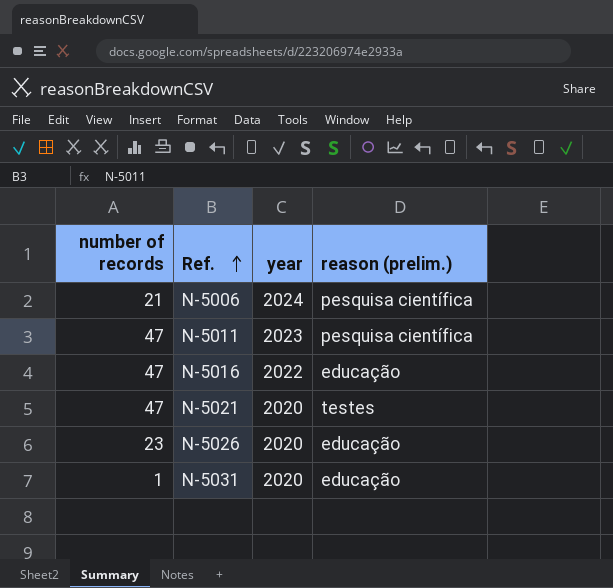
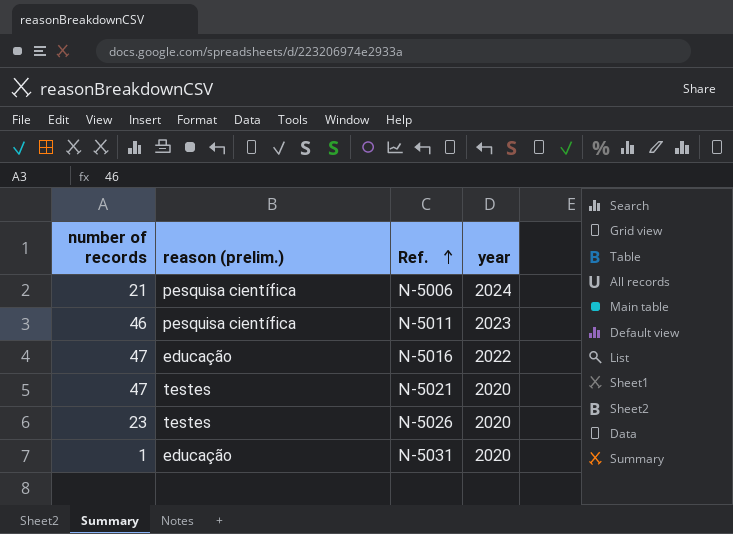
column reason (prelim.) | position: 4 -> 2
N-5011 | number of records: 47 -> 46
N-5026 | reason (prelim.): educação -> testes

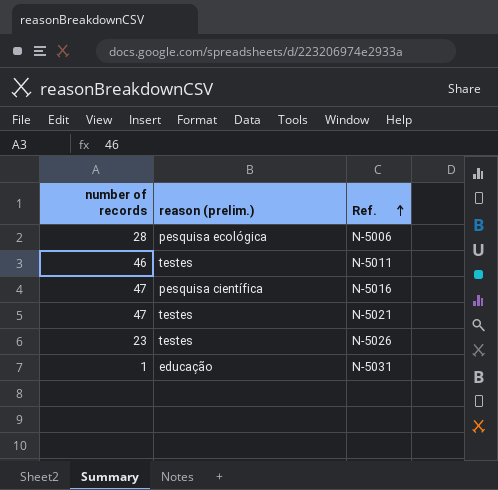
column year | position: 4 -> none
N-5006 | number of records: 21 -> 28
N-5006 | reason (prelim.): pesquisa científica -> pesquisa ecológica
N-5011 | reason (prelim.): pesquisa científica -> testes
N-5016 | reason (prelim.): educação -> pesquisa científica

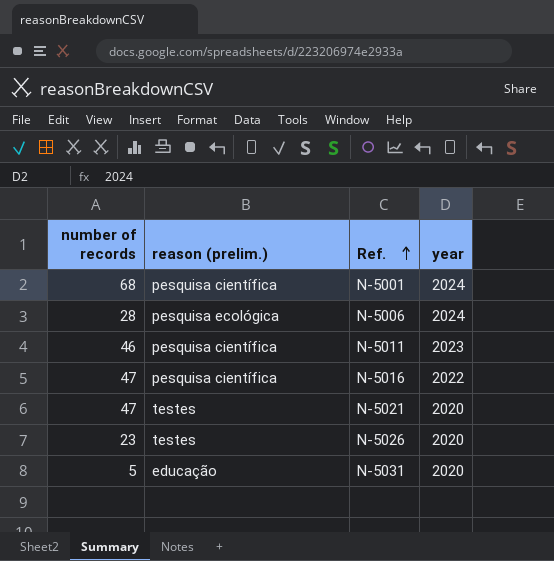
column year | position: none -> 4
row N-5001: none -> 68 | pesquisa científica | 2024
N-5011 | reason (prelim.): testes -> pesquisa científica
N-5031 | number of records: 1 -> 5

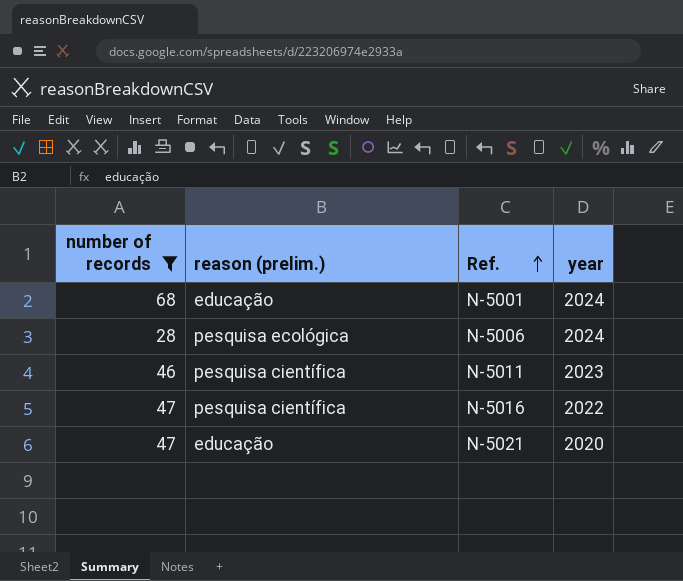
filter: none -> number of records >= 28
N-5001 | reason (prelim.): pesquisa científica -> educação
N-5021 | reason (prelim.): testes -> educação

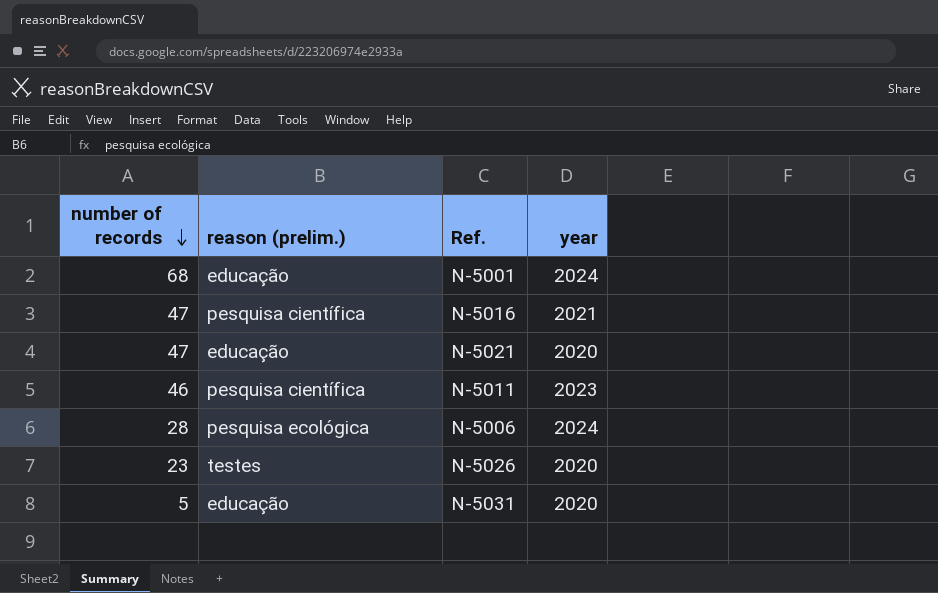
filter: number of records >= 28 -> none
row order: Ref. ascending -> number of records descending
N-5016 | year: 2022 -> 2021

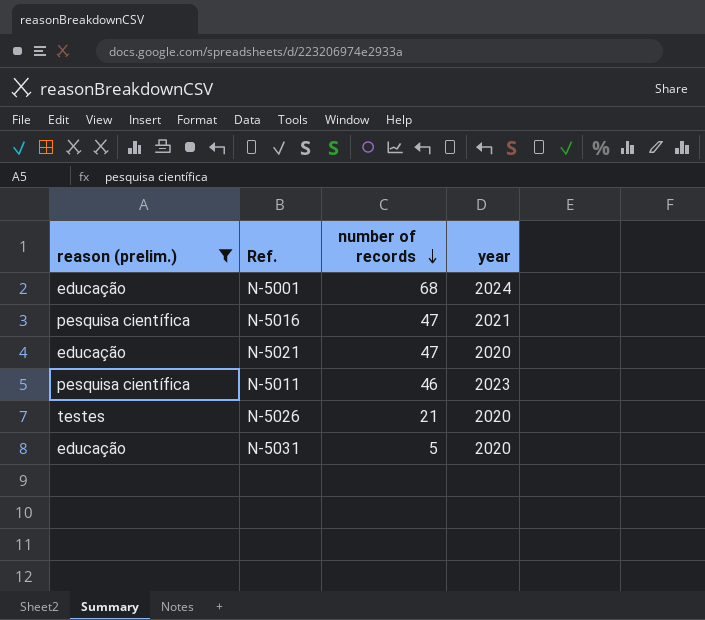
filter: none -> reason (prelim.) != pesquisa ecológica
column number of records | position: 1 -> 3
N-5026 | number of records: 23 -> 21

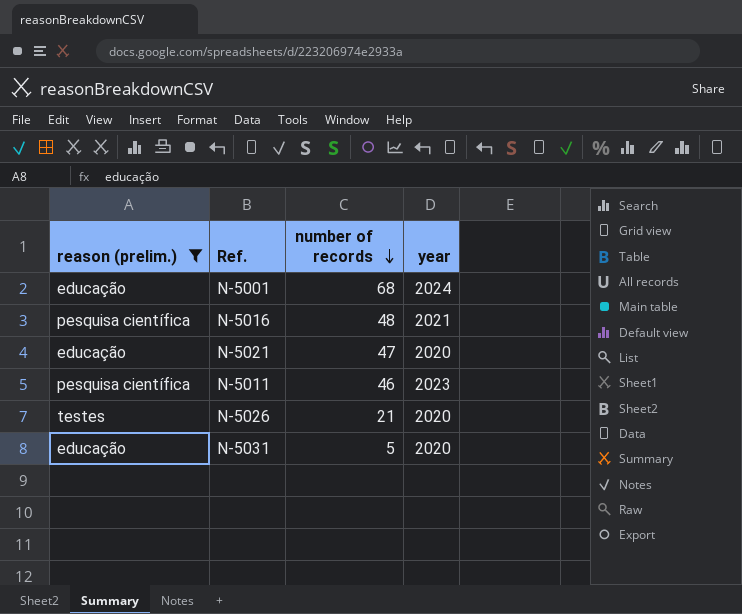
N-5016 | number of records: 47 -> 48

